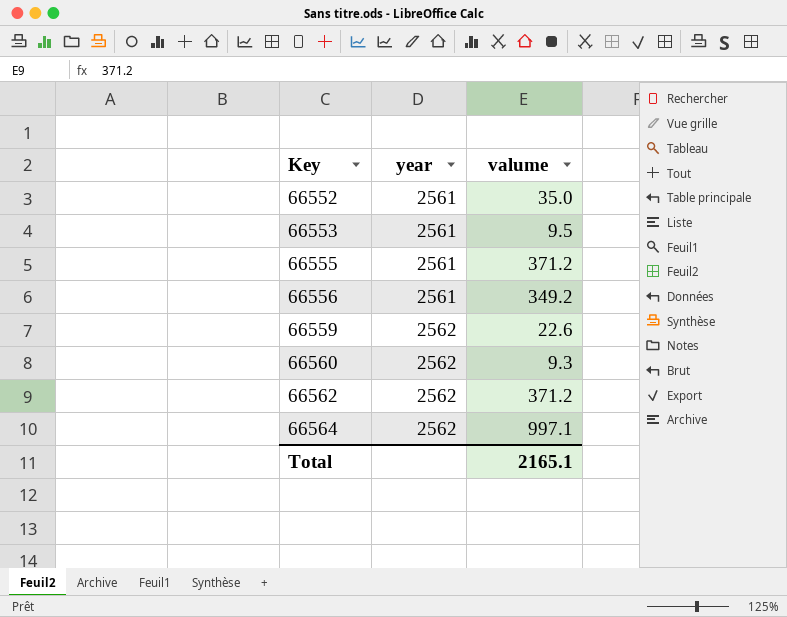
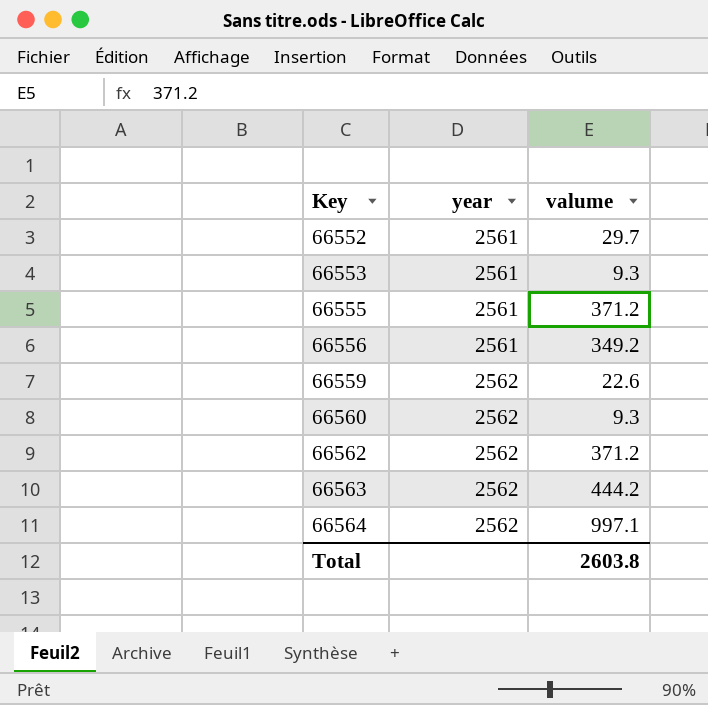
66552 | valume: 35.0 -> 29.7
66553 | valume: 9.5 -> 9.3
row 66563: none -> 2562 | 444.2
Total | valume: 2165.1 -> 2603.8

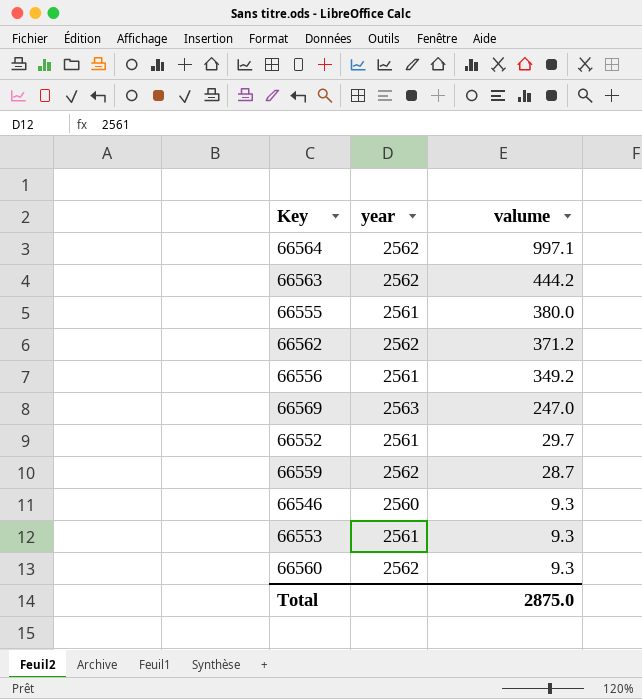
row order: Key ascending -> valume descending
66555 | valume: 371.2 -> 380.0
row 66569: none -> 2563 | 247.0
66559 | valume: 22.6 -> 28.7
row 66546: none -> 2560 | 9.3
Total | valume: 2603.8 -> 2875.0

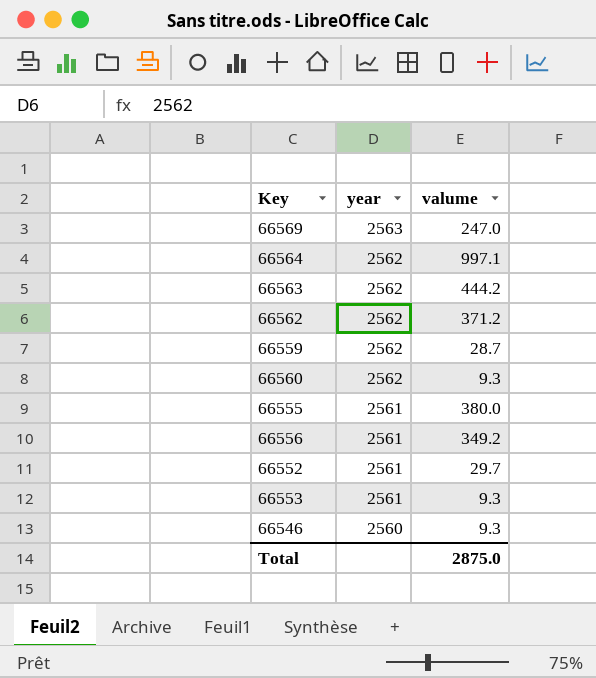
row order: valume descending -> year descending

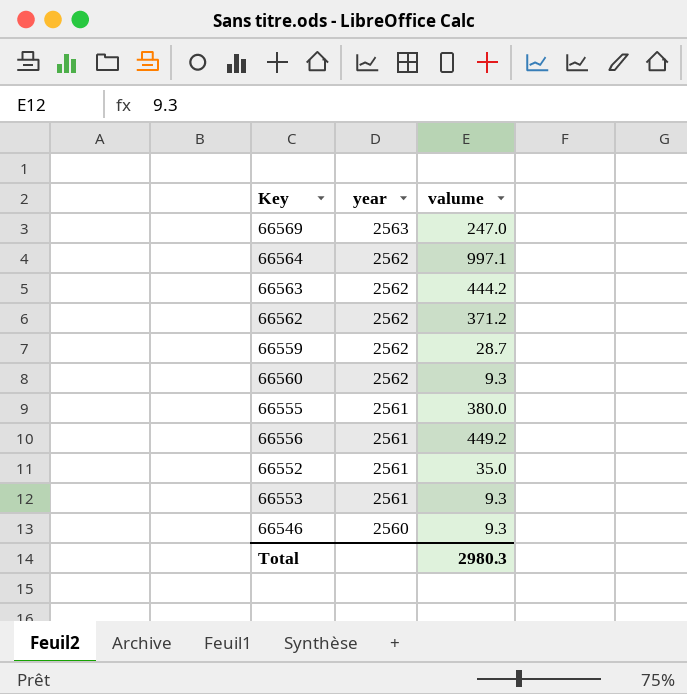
66556 | valume: 349.2 -> 449.2
66552 | valume: 29.7 -> 35.0
Total | valume: 2875.0 -> 2980.3

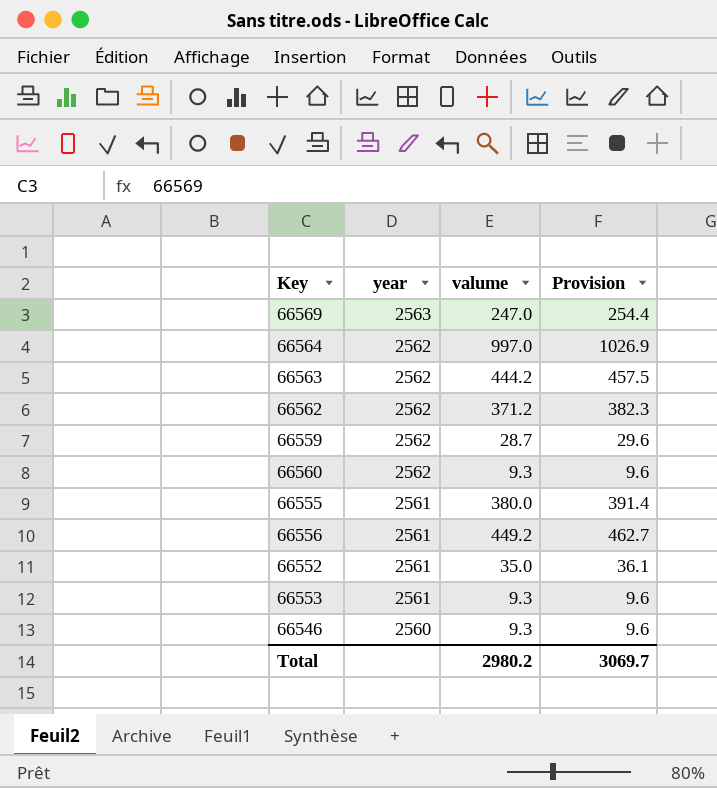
column Provision | formula: none -> [valume] * 1.03
66564 | valume: 997.1 -> 997.0
Total | valume: 2980.3 -> 2980.2

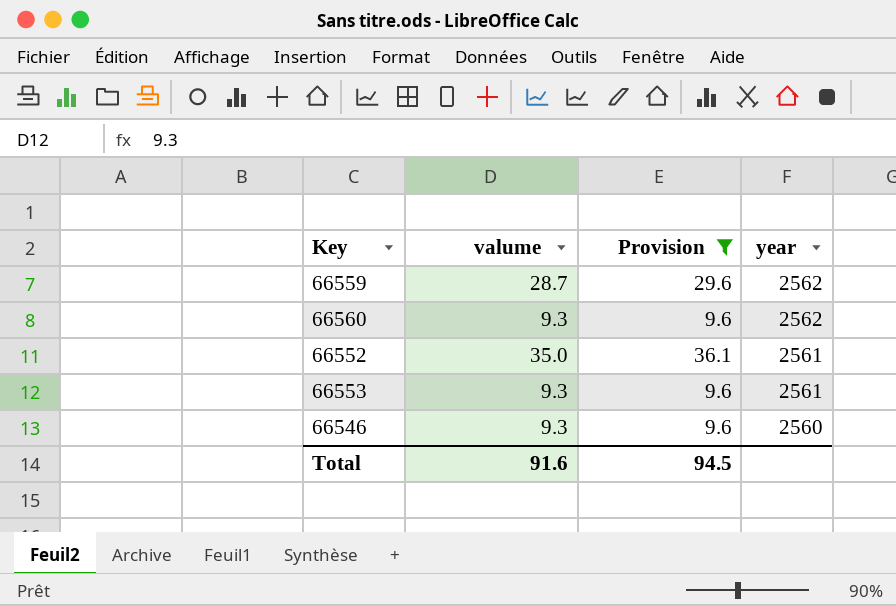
filter: none -> Provision <= 36.1
column year | position: 2 -> 4
Total | valume: 2980.2 -> 91.6
Total | Provision: 3069.7 -> 94.5

